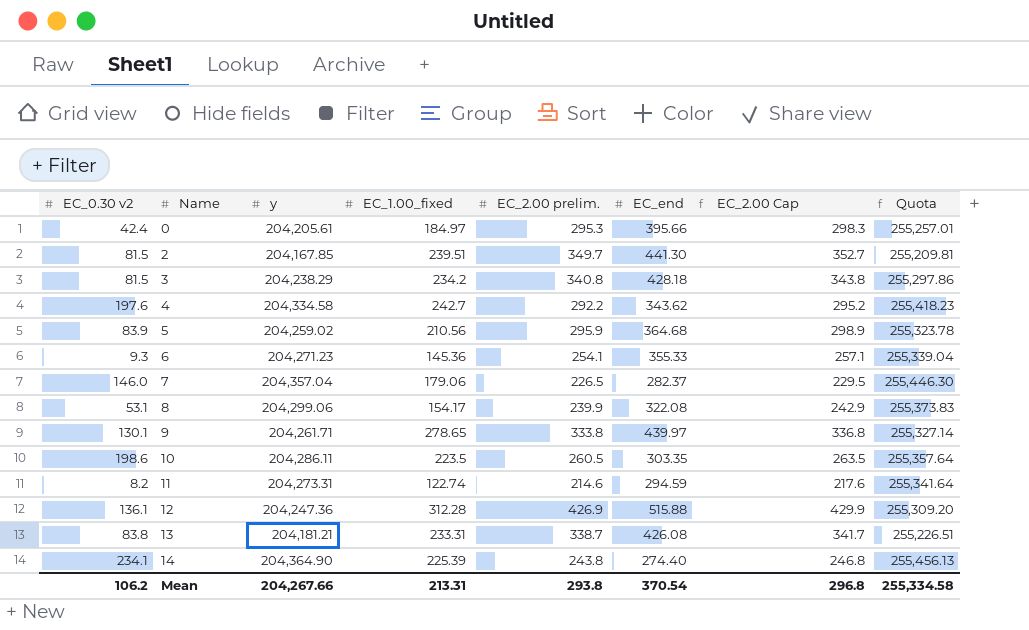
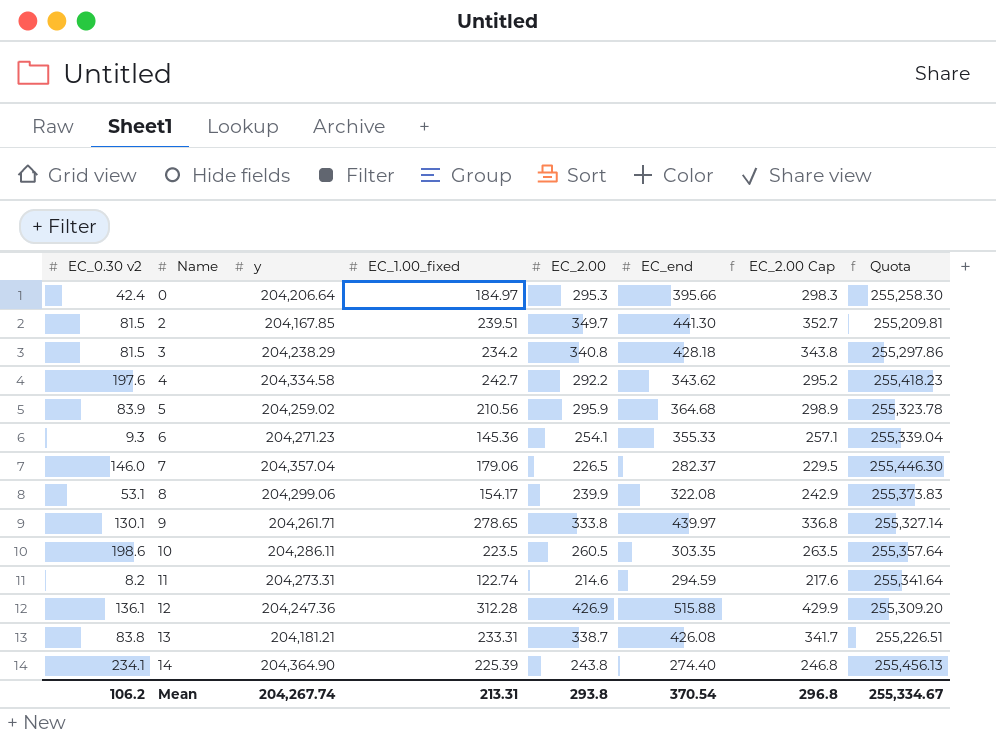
column name: EC_2.00 prelim. -> EC_2.00
0 | y: 204,205.61 -> 204,206.64
0 | Quota: 255,257.01 -> 255,258.30
Mean | y: 204,267.66 -> 204,267.74
Mean | Quota: 255,334.58 -> 255,334.67

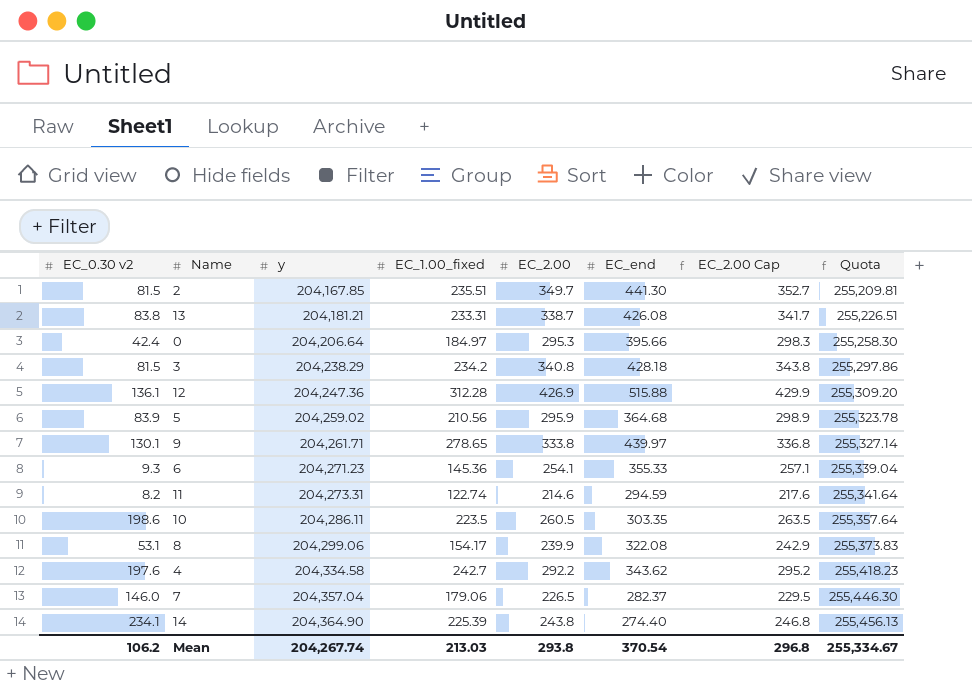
row order: Name ascending -> y ascending
2 | EC_1.00_fixed: 239.51 -> 235.51
Mean | EC_1.00_fixed: 213.31 -> 213.03

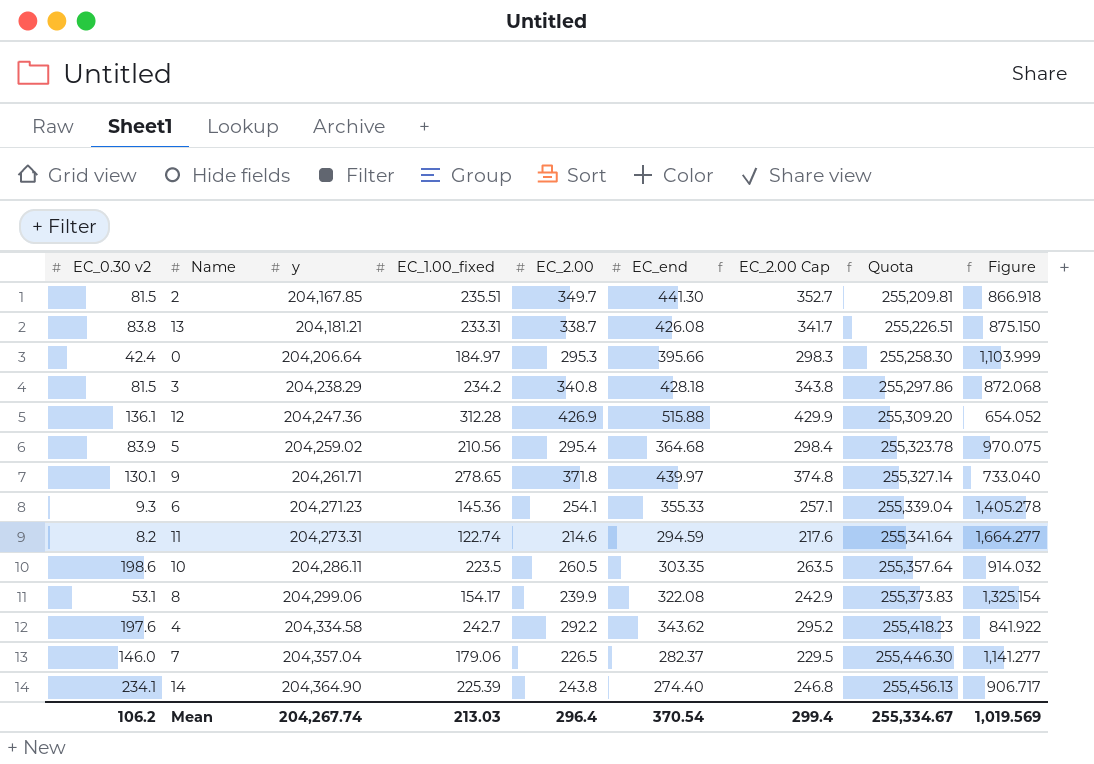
column Figure | formula: none -> [y] / [EC_1.00_fixed]
5 | EC_2.00: 295.9 -> 295.4
5 | EC_2.00 Cap: 298.9 -> 298.4
9 | EC_2.00: 333.8 -> 371.8
9 | EC_2.00 Cap: 336.8 -> 374.8
Mean | EC_2.00: 293.8 -> 296.4
Mean | EC_2.00 Cap: 296.8 -> 299.4

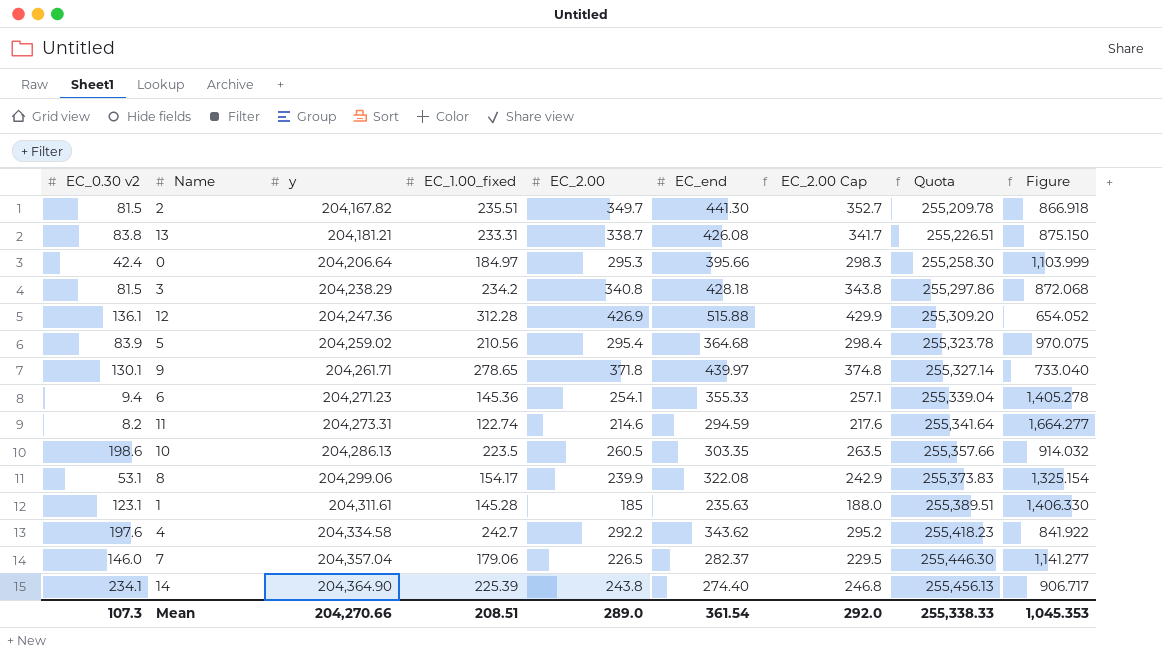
2 | y: 204,167.85 -> 204,167.82
2 | Quota: 255,209.81 -> 255,209.78
6 | EC_0.30 v2: 9.3 -> 9.4
10 | y: 204,286.11 -> 204,286.13
10 | Quota: 255,357.64 -> 255,357.66
row 1: none -> 123.1 | 204,311.61 | 145.28 | 185 | 235.63 | 188.0 | 255,389.51 | 1,406.330
Mean | EC_0.30 v2: 106.2 -> 107.3
Mean | y: 204,267.74 -> 204,270.66
Mean | EC_1.00_fixed: 213.03 -> 208.51
Mean | EC_2.00: 296.4 -> 289.0
Mean | EC_end: 370.54 -> 361.54
Mean | EC_2.00 Cap: 299.4 -> 292.0
Mean | Quota: 255,334.67 -> 255,338.33
Mean | Figure: 1,019.569 -> 1,045.353

